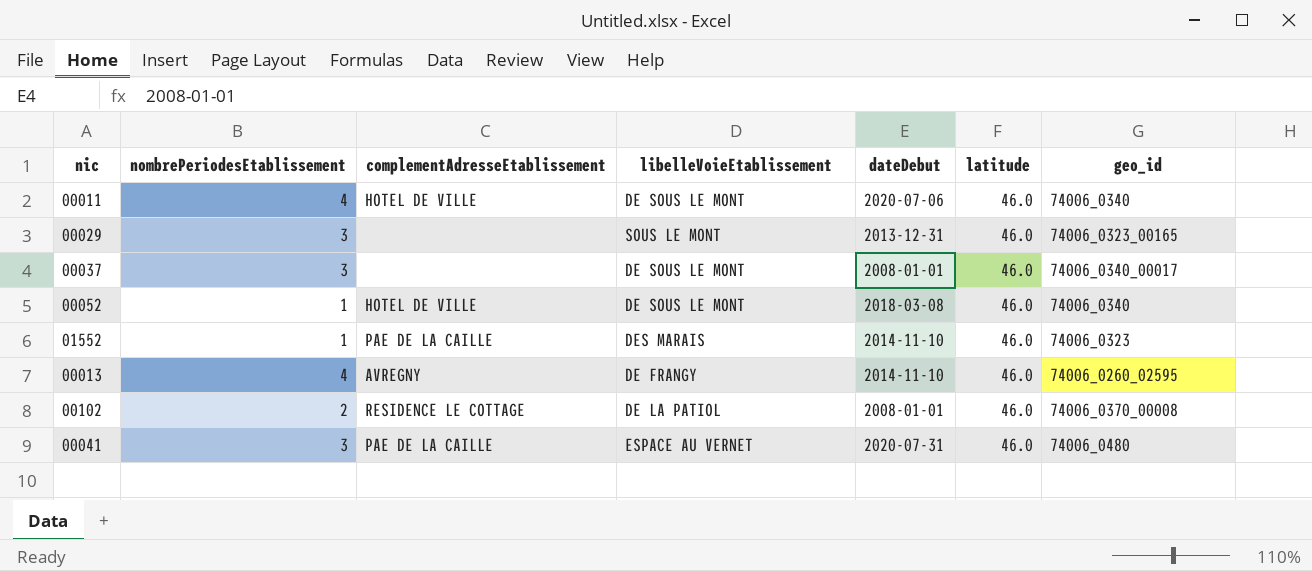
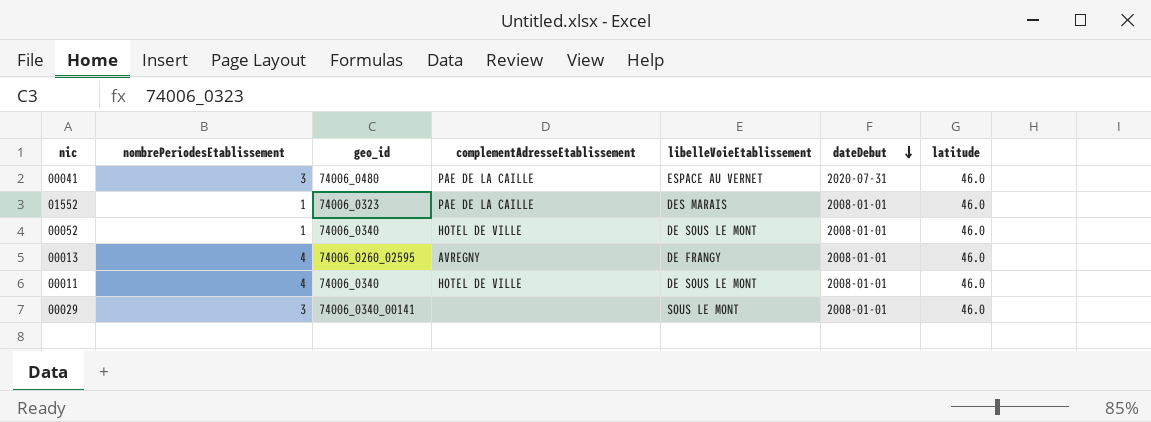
row order: none -> dateDebut descending
column geo_id | position: 7 -> 3
row 00037: 3 | none | DE SOUS LE MONT | 2008-01-01 | 46.0 | 74006_0340_00017 -> none
row 00102: 2 | RESIDENCE LE COTTAGE | DE LA PATIOL | 2008-01-01 | 46.0 | 74006_0370_00008 -> none
01552 | dateDebut: 2014-11-10 -> 2008-01-01
00052 | dateDebut: 2018-03-08 -> 2008-01-01
00013 | dateDebut: 2014-11-10 -> 2008-01-01
00011 | dateDebut: 2020-07-06 -> 2008-01-01
00029 | geo_id: 74006_0323_00165 -> 74006_0340_00141
00029 | dateDebut: 2013-12-31 -> 2008-01-01

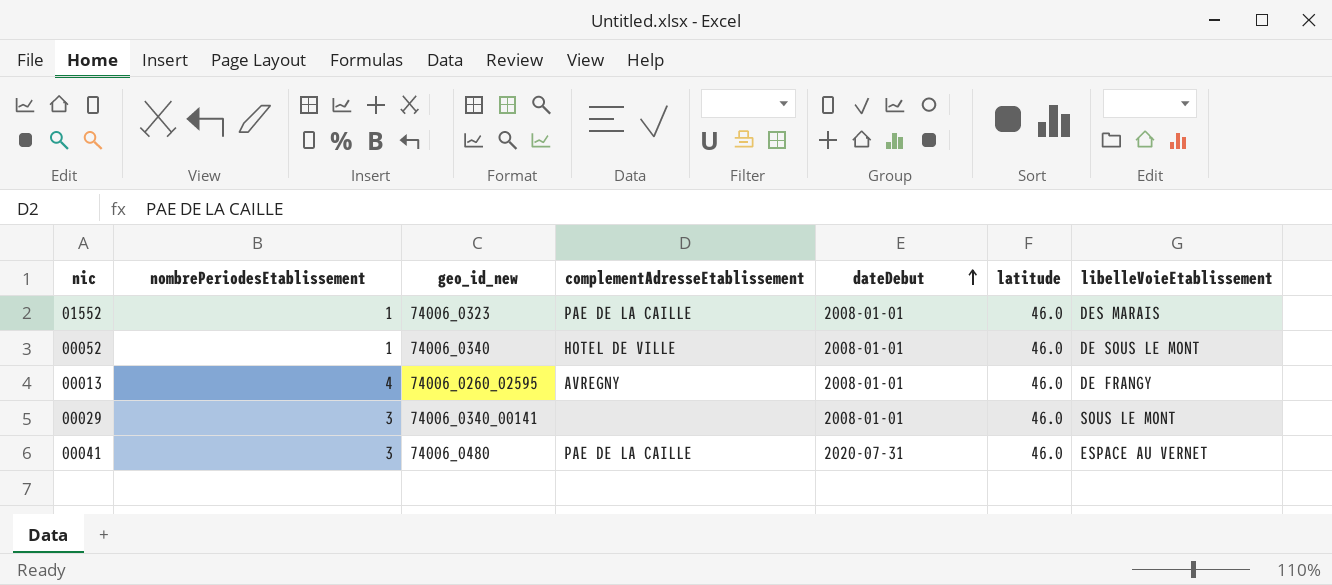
row order: dateDebut descending -> dateDebut ascending
column name: geo_id -> geo_id_new
column libelleVoieEtablissement | position: 5 -> 7
row 00011: 4 | 74006_0340 | HOTEL DE VILLE | DE SOUS LE MONT | 2008-01-01 | 46.0 -> none

